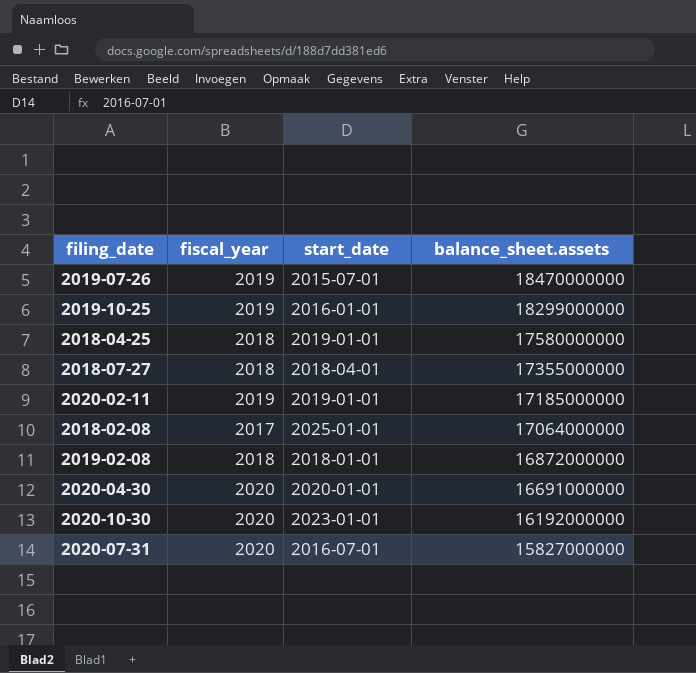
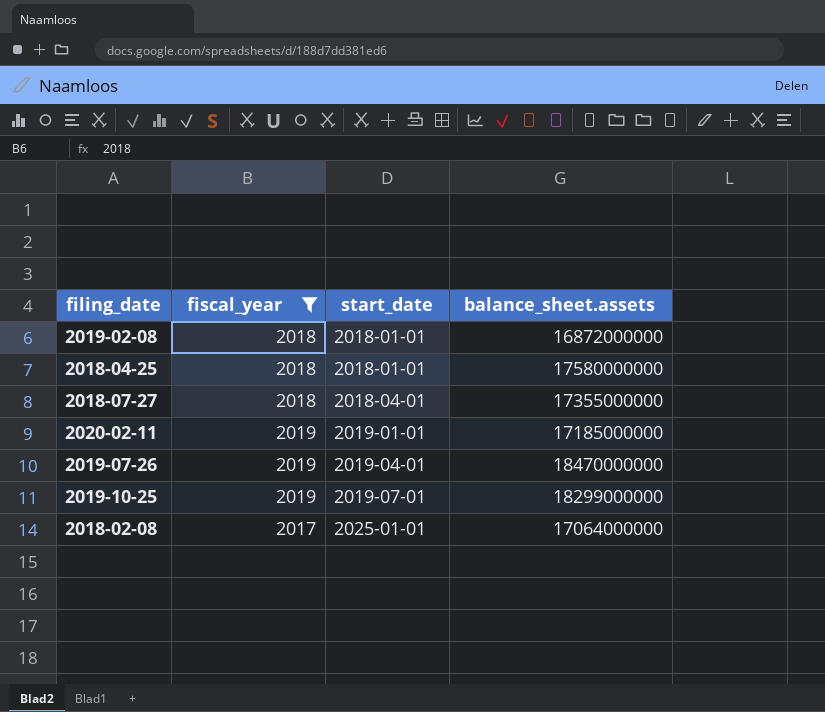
filter: none -> fiscal_year != 2020
row order: balance_sheet.assets descending -> start_date ascending
2018-04-25 | start_date: 2019-01-01 -> 2018-01-01
2019-07-26 | start_date: 2015-07-01 -> 2019-04-01
2019-10-25 | start_date: 2016-01-01 -> 2019-07-01

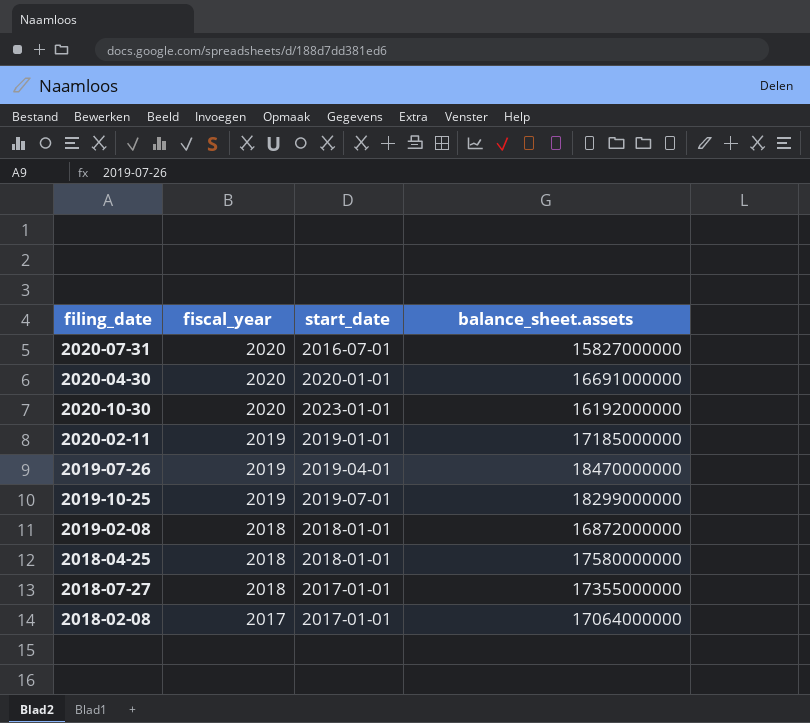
filter: fiscal_year != 2020 -> none
row order: start_date ascending -> fiscal_year descending
2018-07-27 | start_date: 2018-04-01 -> 2017-01-01
2018-02-08 | start_date: 2025-01-01 -> 2017-01-01

